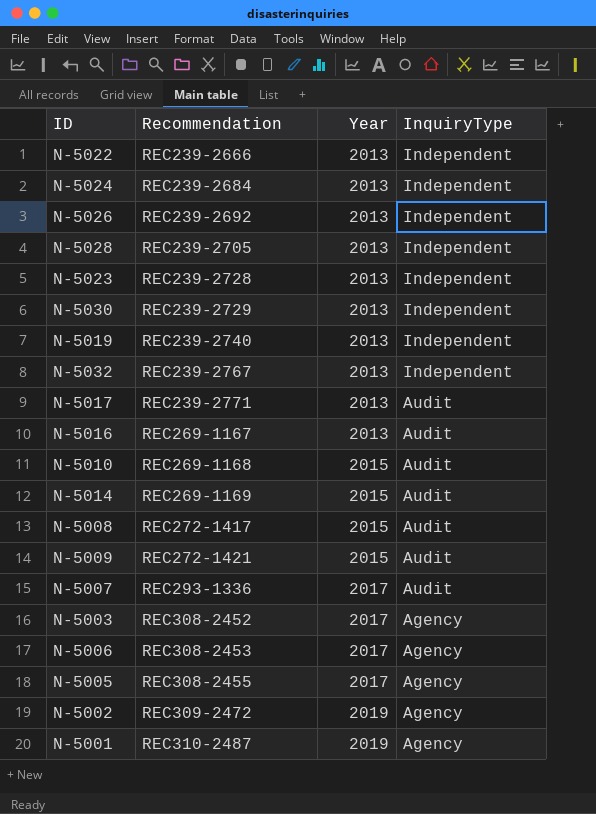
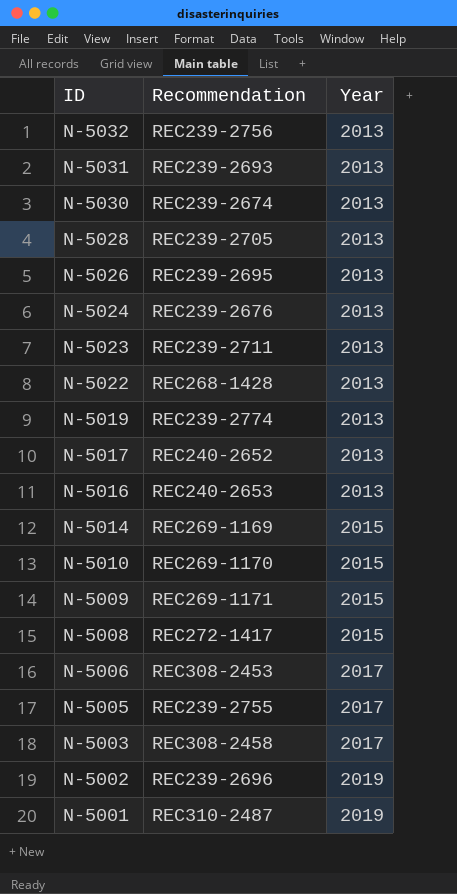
row order: Recommendation ascending -> ID descending
column InquiryType | position: 4 -> none
row N-5007: REC293-1336 | 2017 | Audit -> none
N-5032 | Recommendation: REC239-2767 -> REC239-2756
row N-5031: none -> REC239-2693 | 2013
N-5030 | Recommendation: REC239-2729 -> REC239-2674
N-5026 | Recommendation: REC239-2692 -> REC239-2695
N-5024 | Recommendation: REC239-2684 -> REC239-2676
N-5023 | Recommendation: REC239-2728 -> REC239-2711
N-5022 | Recommendation: REC239-2666 -> REC268-1428
N-5019 | Recommendation: REC239-2740 -> REC239-2774
N-5017 | Recommendation: REC239-2771 -> REC240-2652
N-5016 | Recommendation: REC269-1167 -> REC240-2653
N-5010 | Recommendation: REC269-1168 -> REC269-1170
N-5009 | Recommendation: REC272-1421 -> REC269-1171
N-5005 | Recommendation: REC308-2455 -> REC239-2755
N-5003 | Recommendation: REC308-2452 -> REC308-2458
N-5002 | Recommendation: REC309-2472 -> REC239-2696

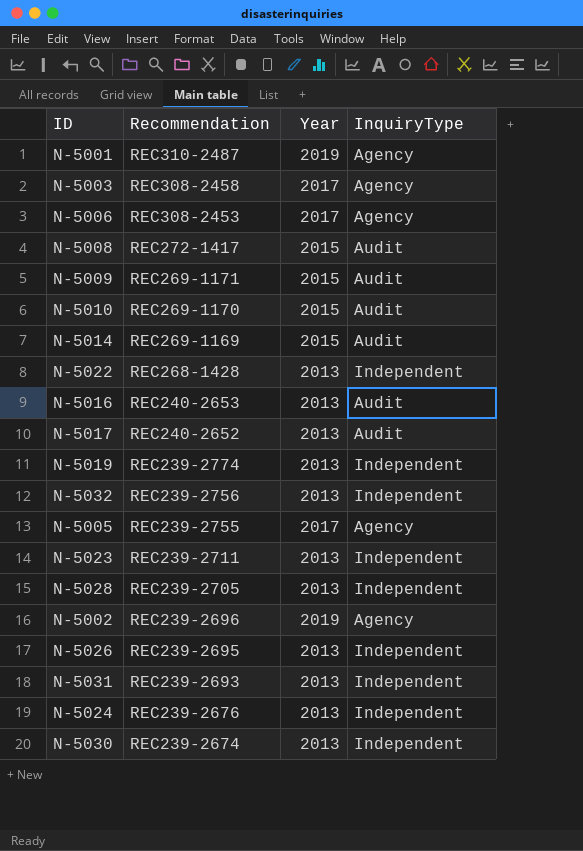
row order: ID descending -> Recommendation descending
column InquiryType | position: none -> 4

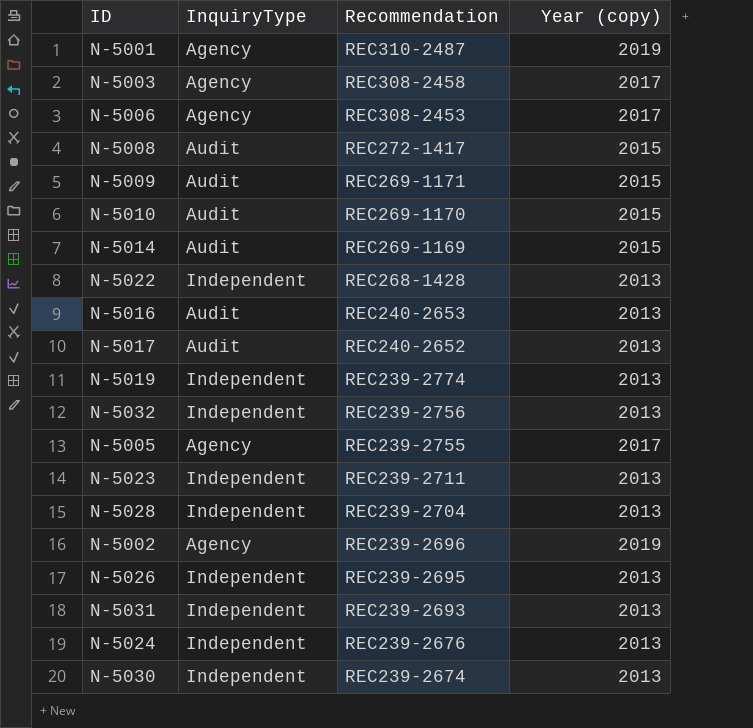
column InquiryType | position: 4 -> 2
column name: Year -> Year (copy)
N-5028 | Recommendation: REC239-2705 -> REC239-2704

